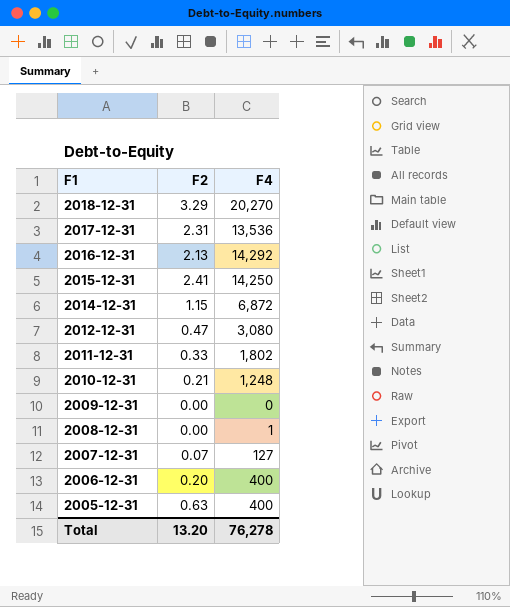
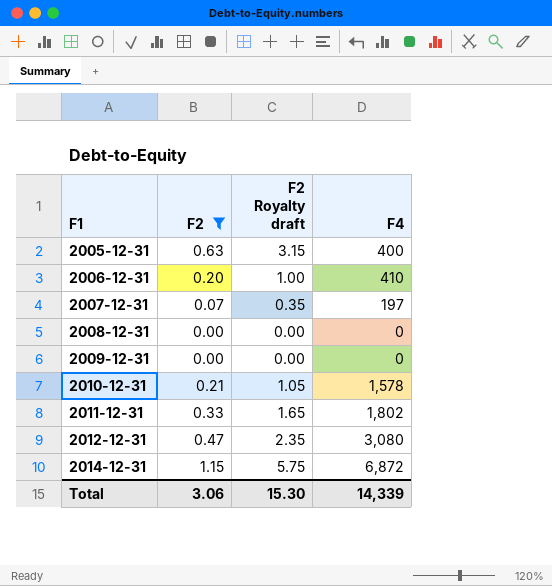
filter: none -> F2 <= 1.15
row order: F1 descending -> F1 ascending
column F2 Royalty draft | formula: none -> [F2] * 5
2006-12-31 | F4: 400 -> 410
2007-12-31 | F4: 127 -> 197
2008-12-31 | F4: 1 -> 0
2010-12-31 | F4: 1,248 -> 1,578
Total | F2: 13.20 -> 3.06
Total | F4: 76,278 -> 14,339

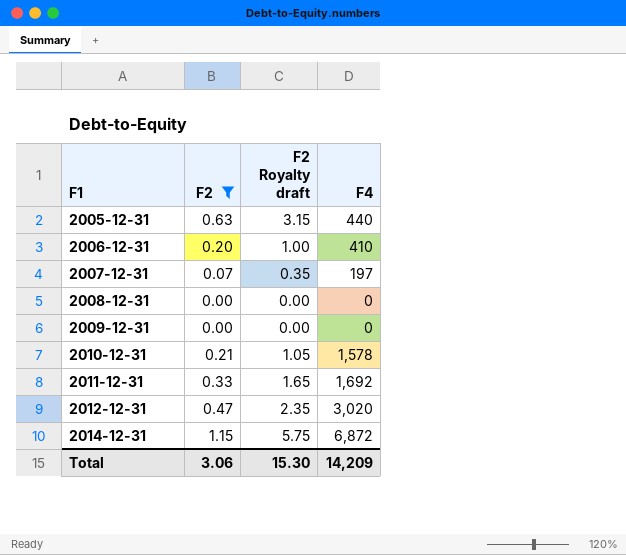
2005-12-31 | F4: 400 -> 440
2011-12-31 | F4: 1,802 -> 1,692
2012-12-31 | F4: 3,080 -> 3,020
Total | F4: 14,339 -> 14,209

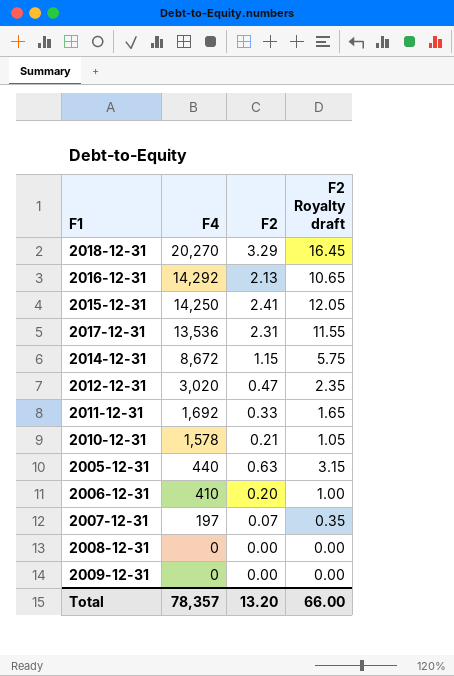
filter: F2 <= 1.15 -> none
row order: F1 ascending -> F4 descending
column F4 | position: 4 -> 2
2014-12-31 | F4: 6,872 -> 8,672
Total | F4: 14,209 -> 78,357
Total | F2: 3.06 -> 13.20
Total | F2 Royalty draft: 15.30 -> 66.00

